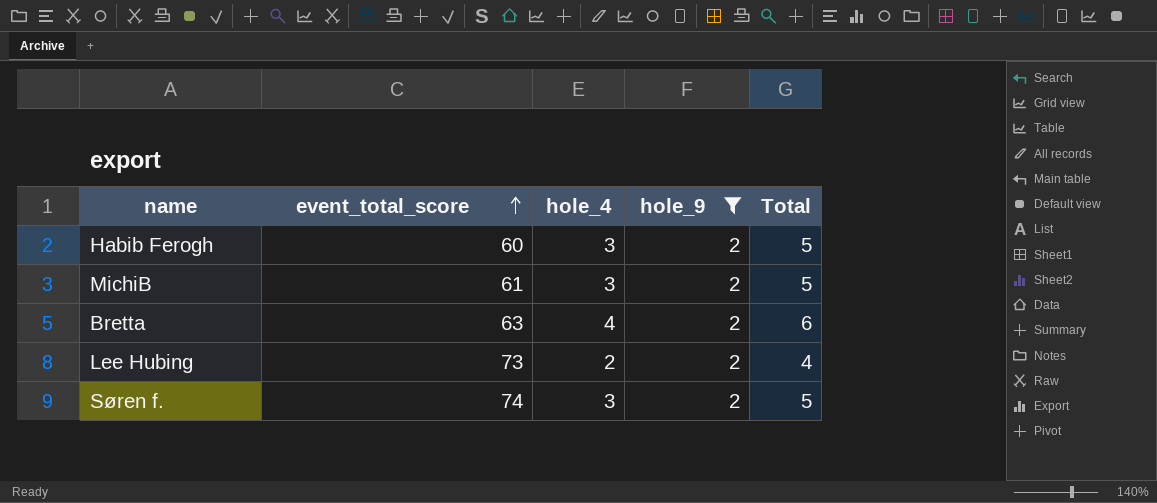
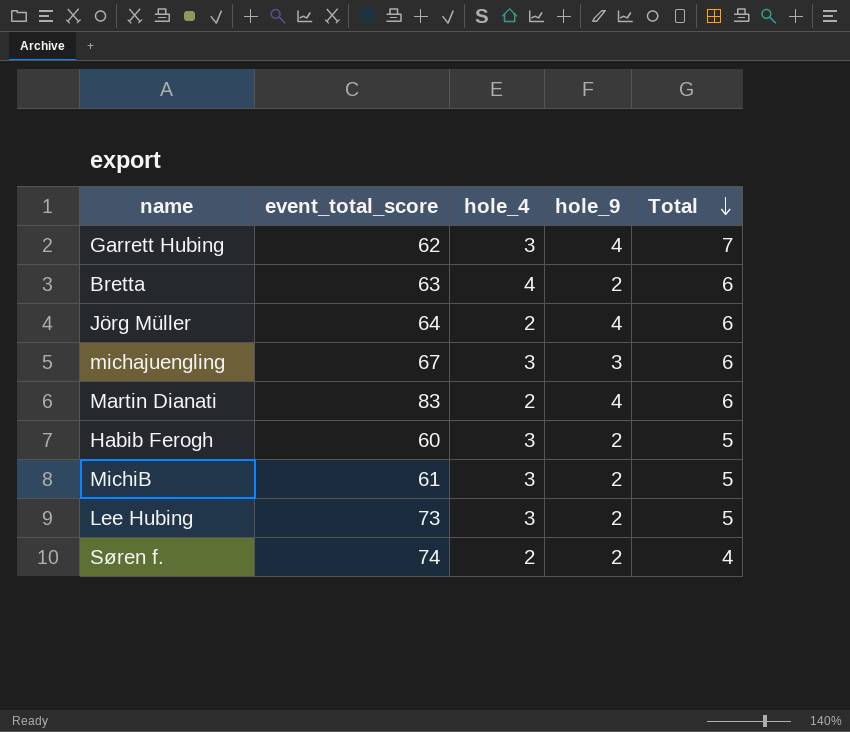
filter: hole_9 = 2 -> none
row order: event_total_score ascending -> Total descending
Lee Hubing | hole_4: 2 -> 3
Lee Hubing | Total: 4 -> 5
Søren f. | hole_4: 3 -> 2
Søren f. | Total: 5 -> 4

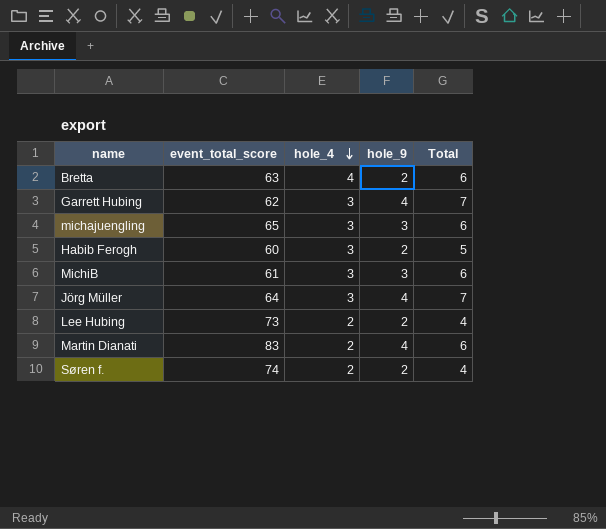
row order: Total descending -> hole_4 descending
michajuengling | event_total_score: 67 -> 65
MichiB | hole_9: 2 -> 3
MichiB | Total: 5 -> 6
Jörg Müller | hole_4: 2 -> 3
Jörg Müller | Total: 6 -> 7
Lee Hubing | hole_4: 3 -> 2
Lee Hubing | Total: 5 -> 4

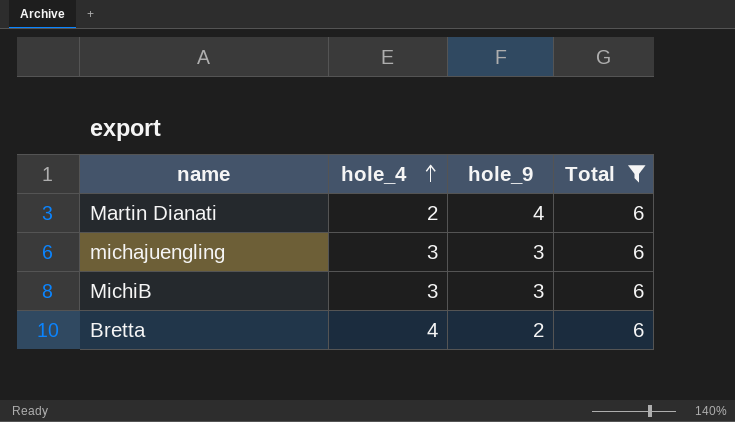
filter: none -> Total = 6
row order: hole_4 descending -> hole_4 ascending
column event_total_score | position: 2 -> none

